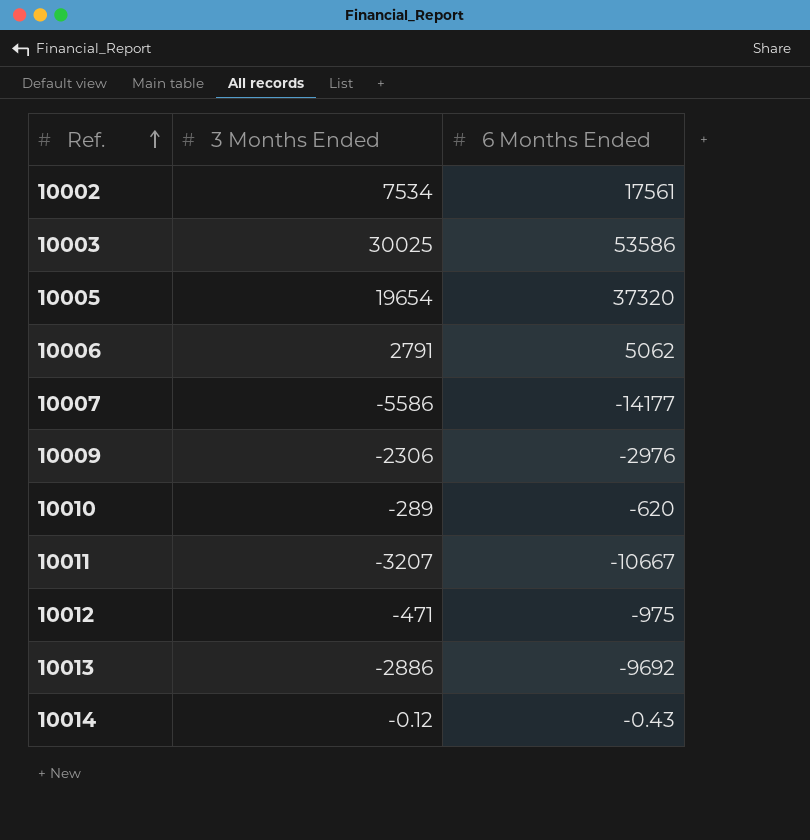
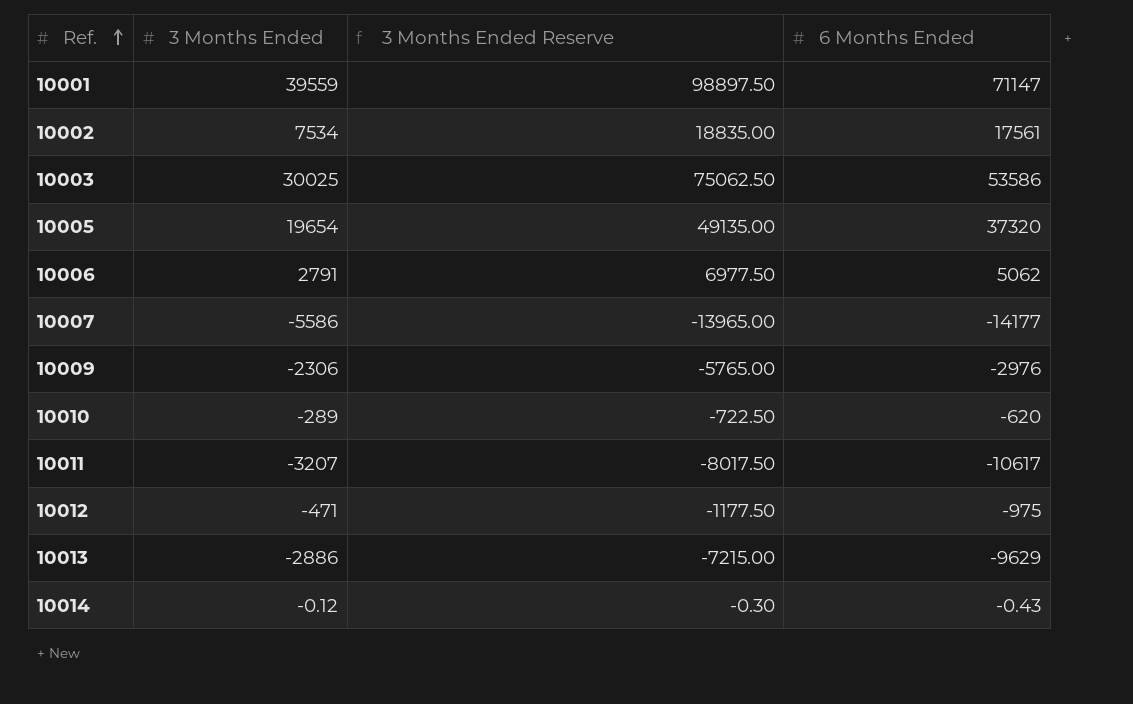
column 3 Months Ended Reserve | formula: none -> [3 Months Ended] * 2.5
row 10001: none -> 39559 | 98897.50 | 71147
10011 | 6 Months Ended: -10667 -> -10617
10013 | 6 Months Ended: -9692 -> -9629

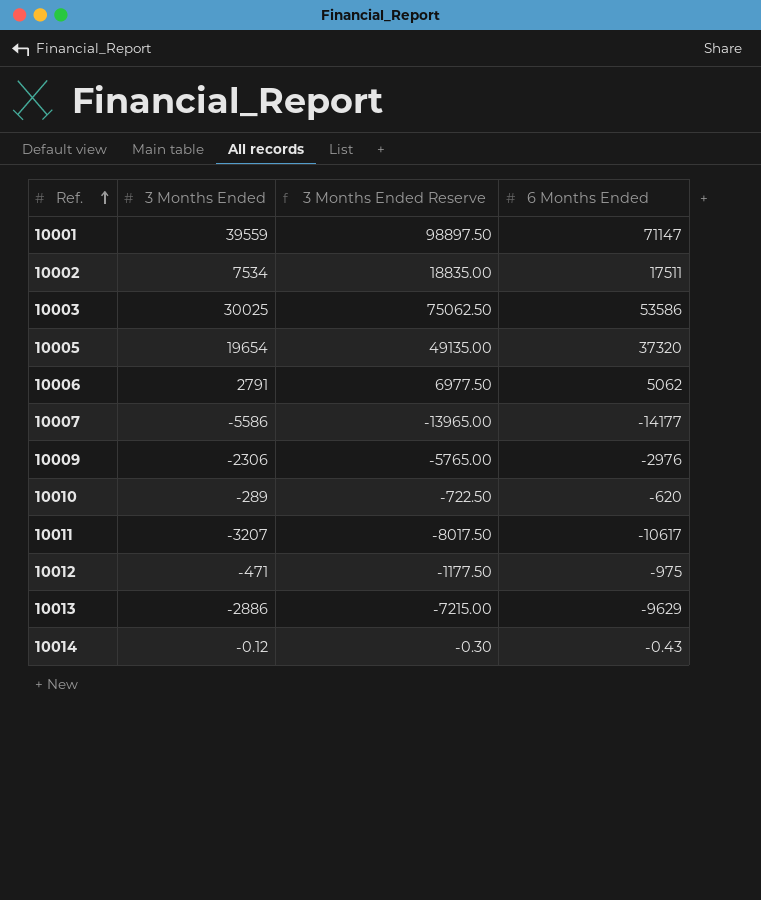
10002 | 6 Months Ended: 17561 -> 17511

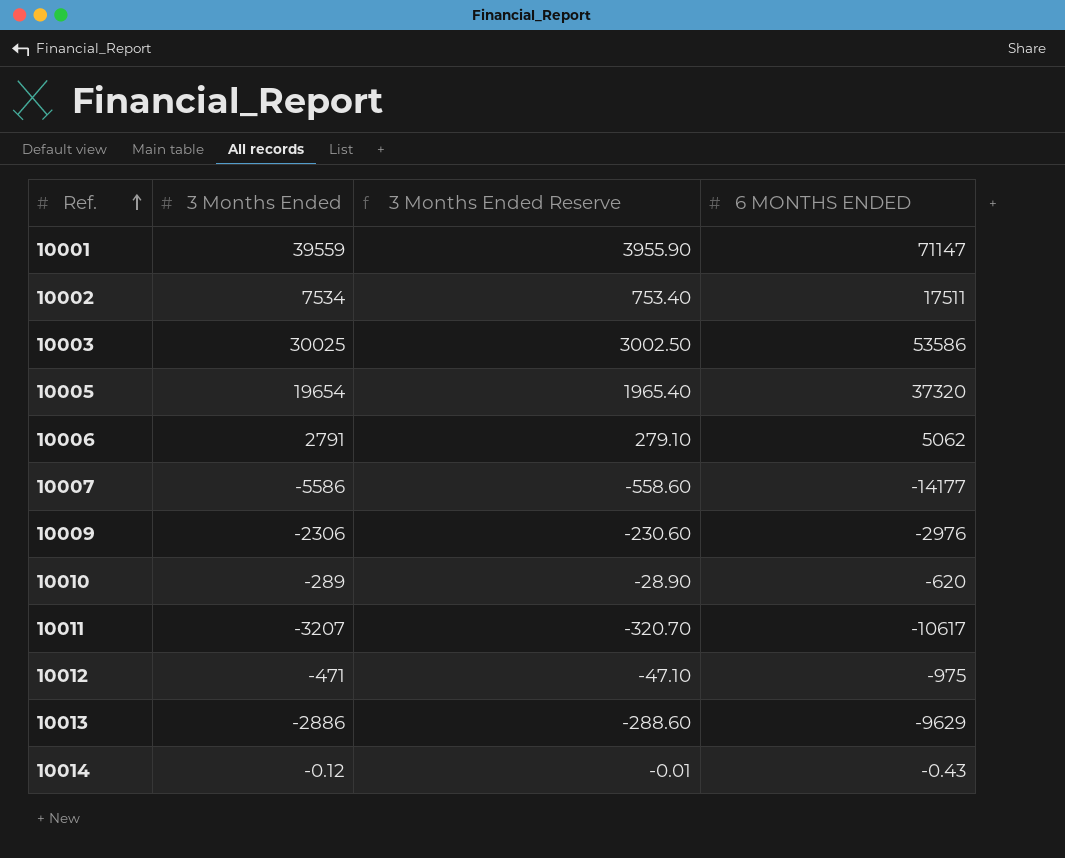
column 3 Months Ended Reserve | formula: [3 Months Ended] * 2.5 -> [3 Months Ended] * 0.1
column name: 6 Months Ended -> 6 MONTHS ENDED

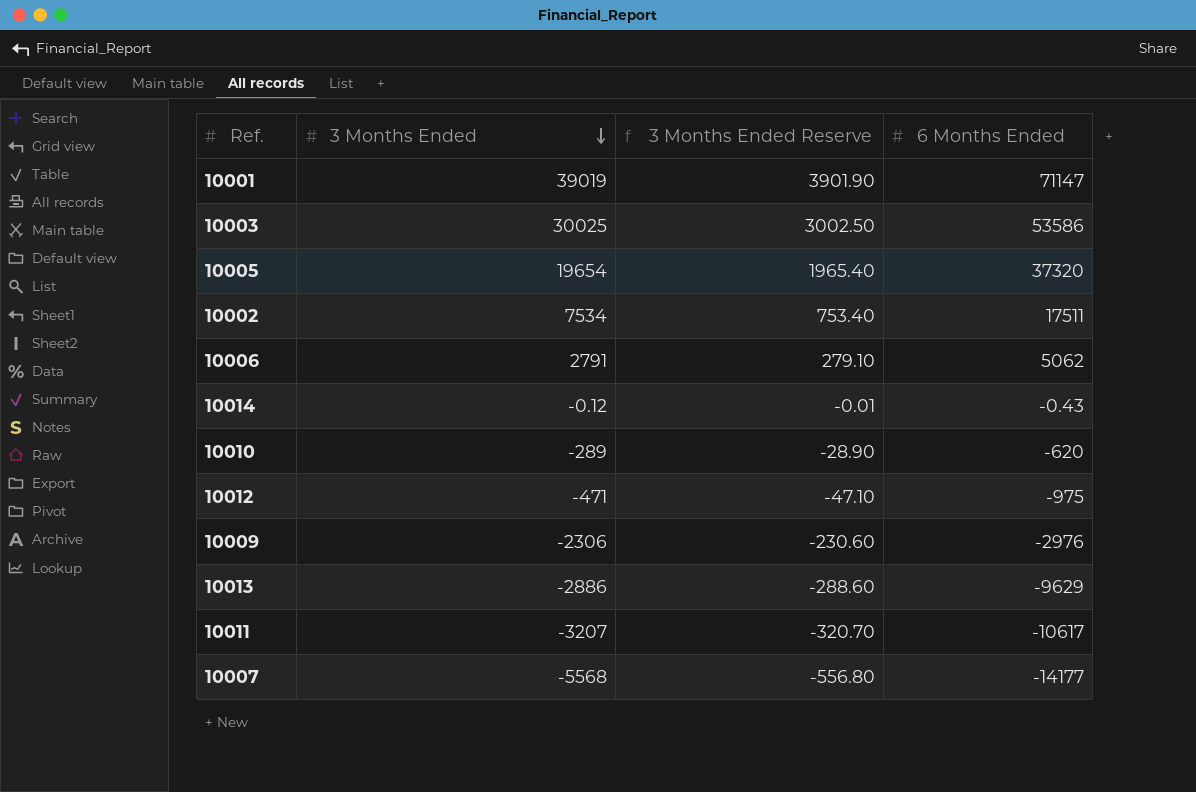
row order: Ref. ascending -> 3 Months Ended descending
column name: 6 MONTHS ENDED -> 6 Months Ended
10001 | 3 Months Ended: 39559 -> 39019
10001 | 3 Months Ended Reserve: 3955.90 -> 3901.90
10007 | 3 Months Ended: -5586 -> -5568
10007 | 3 Months Ended Reserve: -558.60 -> -556.80

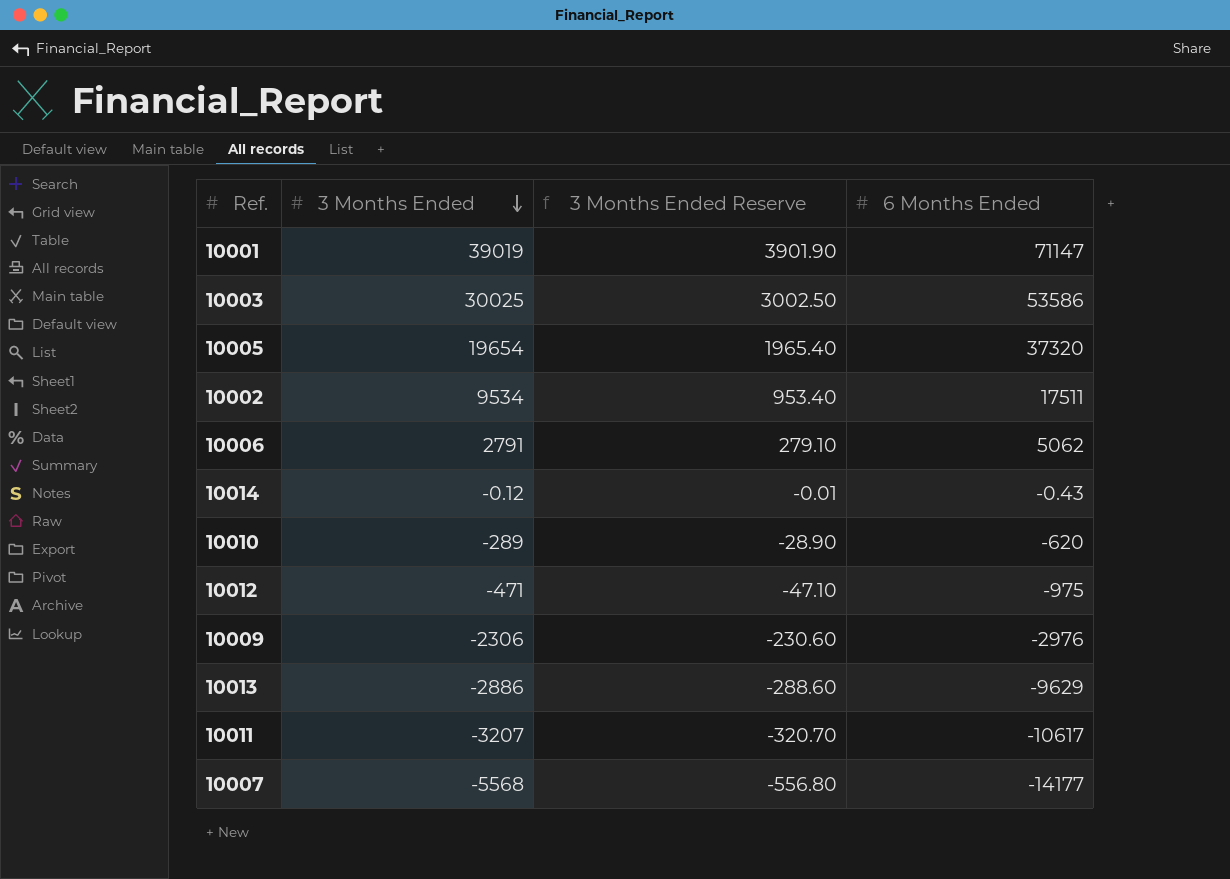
10002 | 3 Months Ended: 7534 -> 9534
10002 | 3 Months Ended Reserve: 753.40 -> 953.40

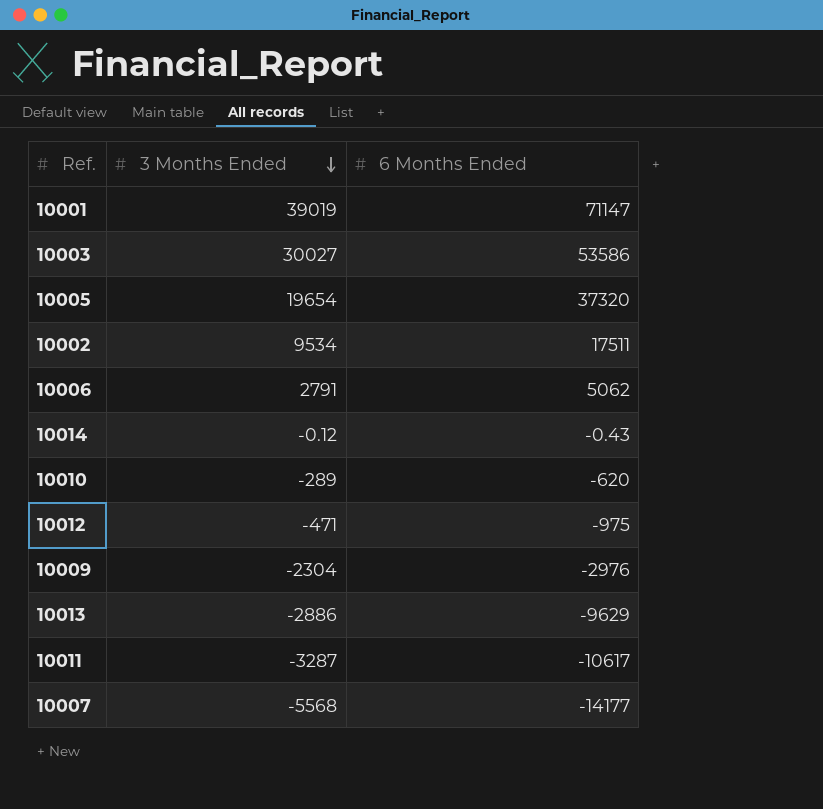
column 3 Months Ended Reserve | formula: [3 Months Ended] * 0.1 -> none
10003 | 3 Months Ended: 30025 -> 30027
10009 | 3 Months Ended: -2306 -> -2304
10011 | 3 Months Ended: -3207 -> -3287

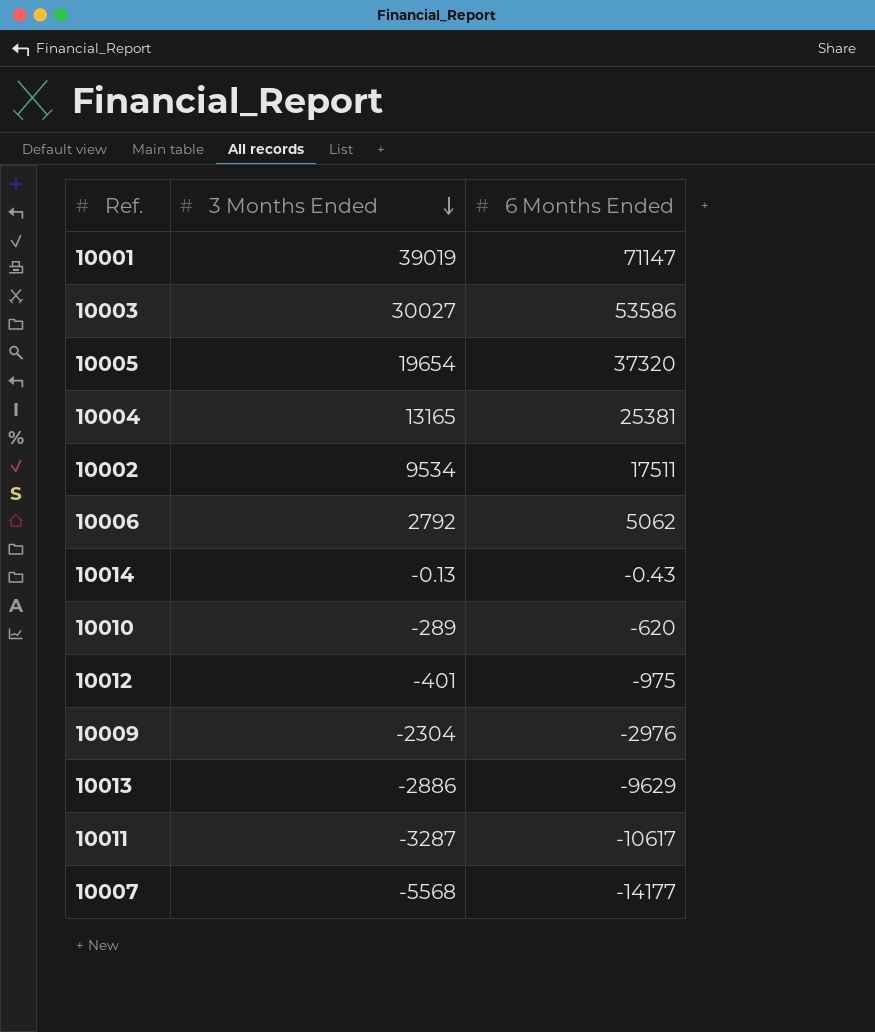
row 10004: none -> 13165 | 25381
10006 | 3 Months Ended: 2791 -> 2792
10014 | 3 Months Ended: -0.12 -> -0.13
10012 | 3 Months Ended: -471 -> -401

